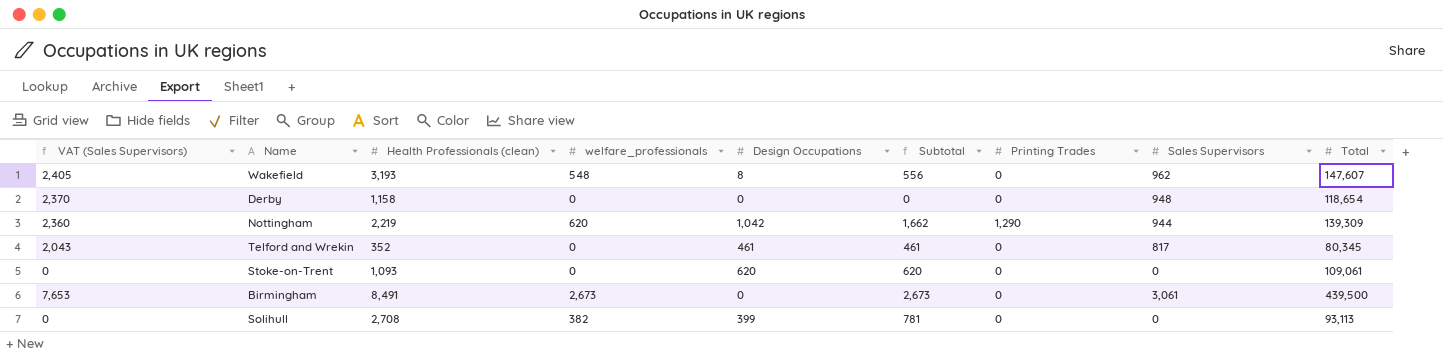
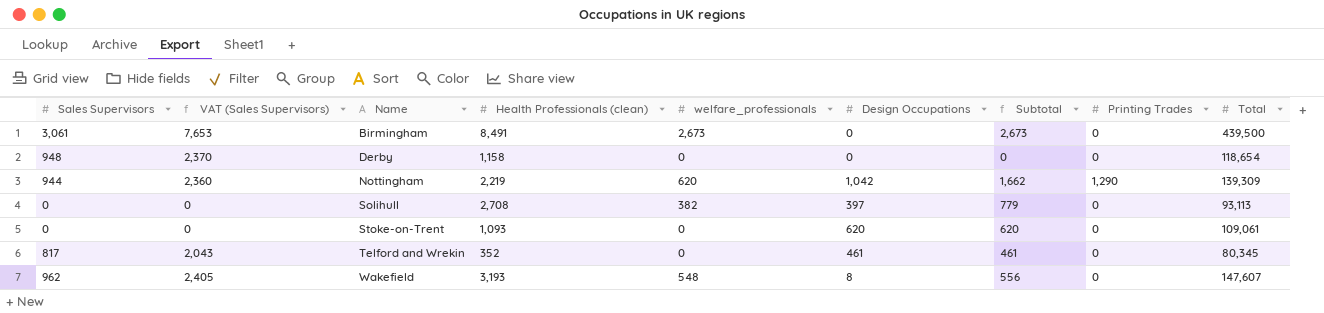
row order: none -> Name ascending
column Sales Supervisors | position: 8 -> 1
Solihull | Design Occupations: 399 -> 397
Solihull | Subtotal: 781 -> 779

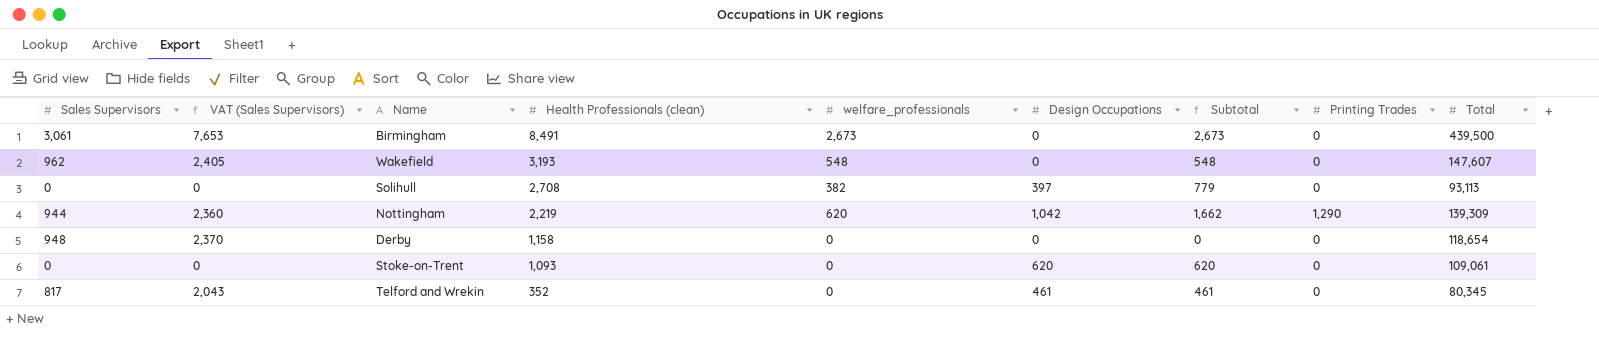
row order: Name ascending -> Health Professionals (clean) descending
Wakefield | Design Occupations: 8 -> 0
Wakefield | Subtotal: 556 -> 548

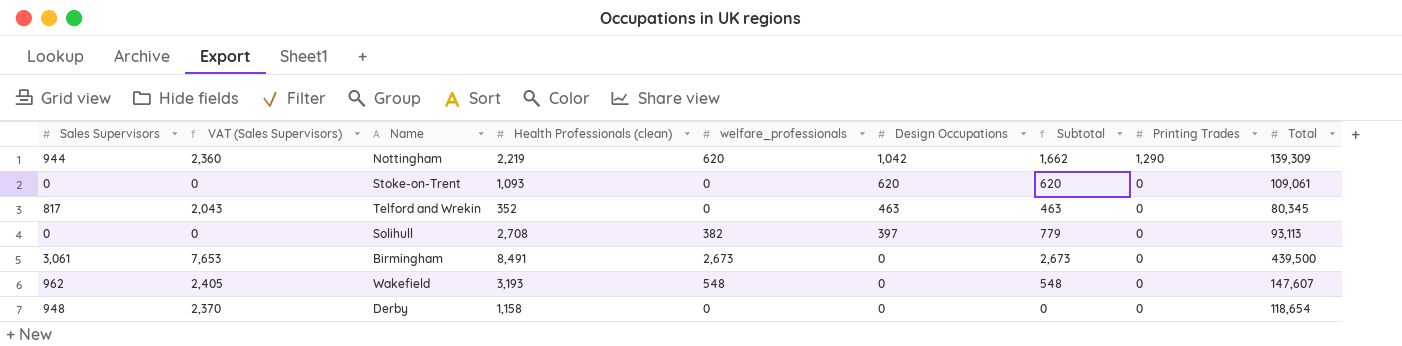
row order: Health Professionals (clean) descending -> Design Occupations descending
Telford and Wrekin | Design Occupations: 461 -> 463
Telford and Wrekin | Subtotal: 461 -> 463

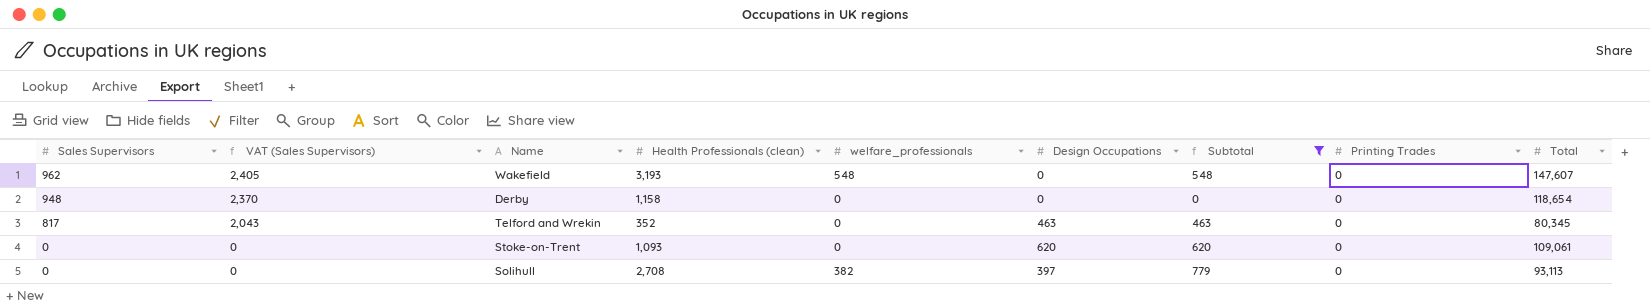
filter: none -> Subtotal <= 779
row order: Design Occupations descending -> Sales Supervisors descending

